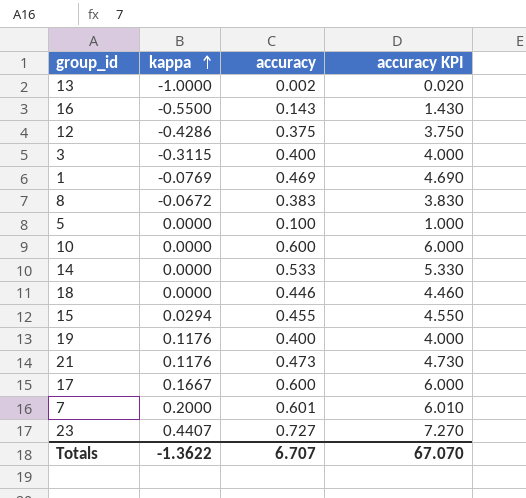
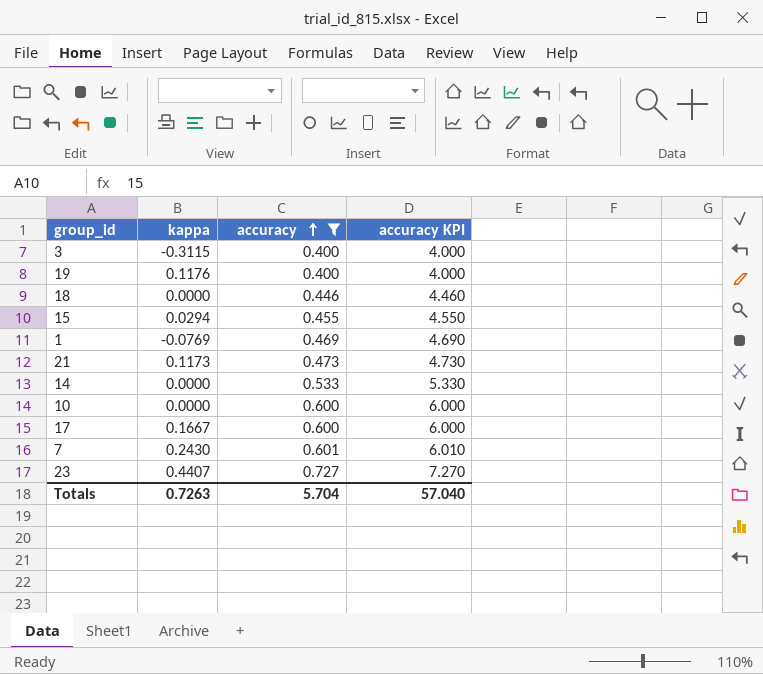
filter: none -> accuracy >= 0.400
row order: kappa ascending -> accuracy ascending
21 | kappa: 0.1176 -> 0.1173
7 | kappa: 0.2000 -> 0.2430
Totals | kappa: -1.3622 -> 0.7263
Totals | accuracy: 6.707 -> 5.704
Totals | accuracy KPI: 67.070 -> 57.040

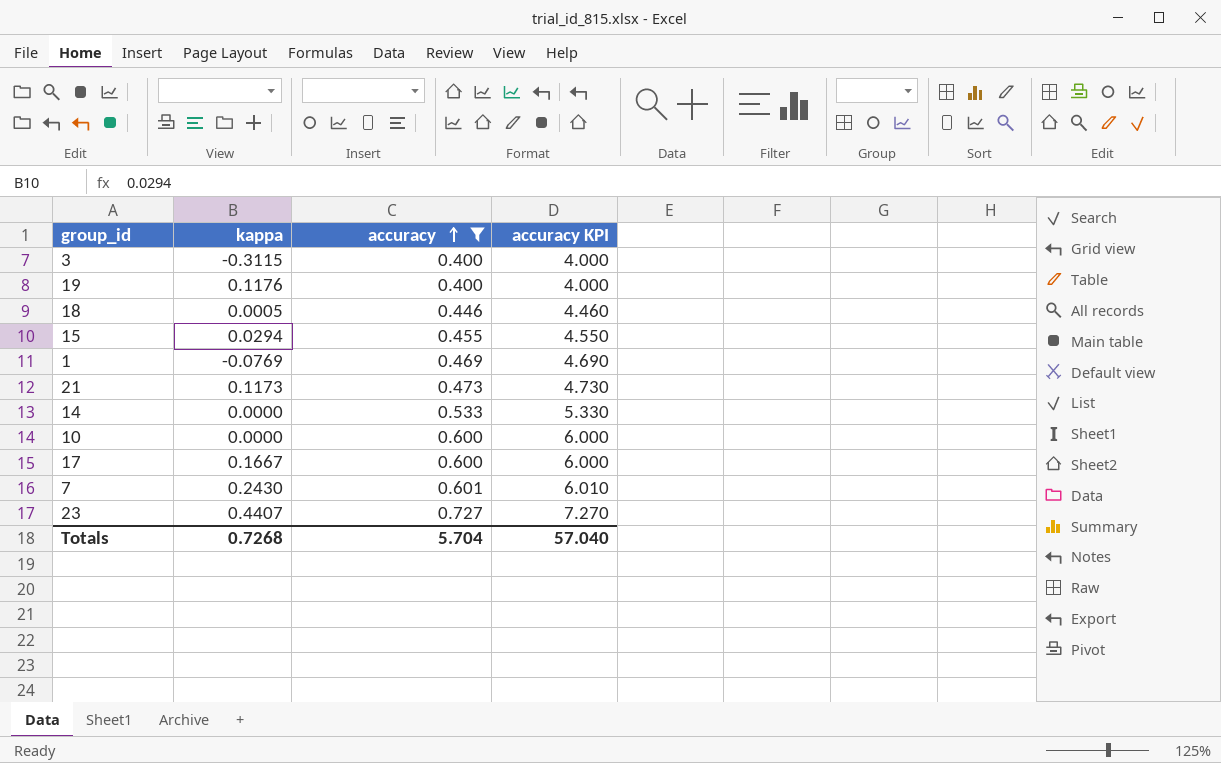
18 | kappa: 0.0000 -> 0.0005
Totals | kappa: 0.7263 -> 0.7268

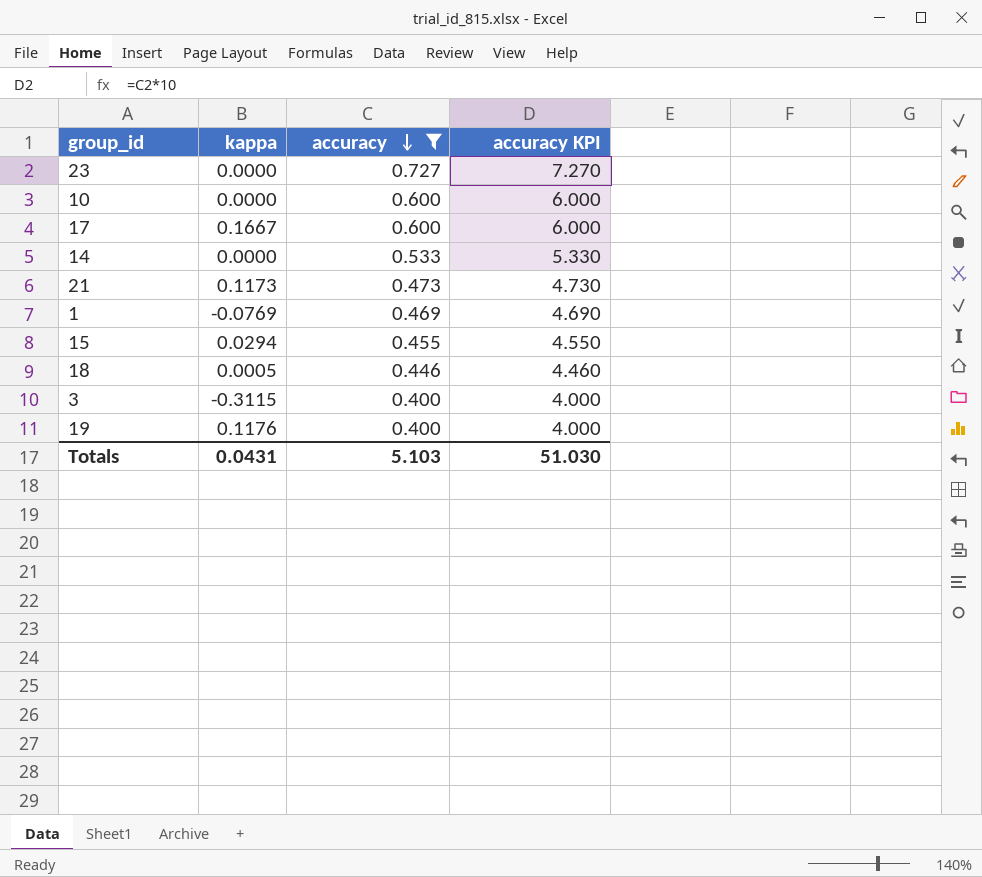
row order: accuracy ascending -> accuracy descending
row 7: 0.2430 | 0.601 | 6.010 -> none
23 | kappa: 0.4407 -> 0.0000
Totals | kappa: 0.7268 -> 0.0431
Totals | accuracy: 5.704 -> 5.103
Totals | accuracy KPI: 57.040 -> 51.030

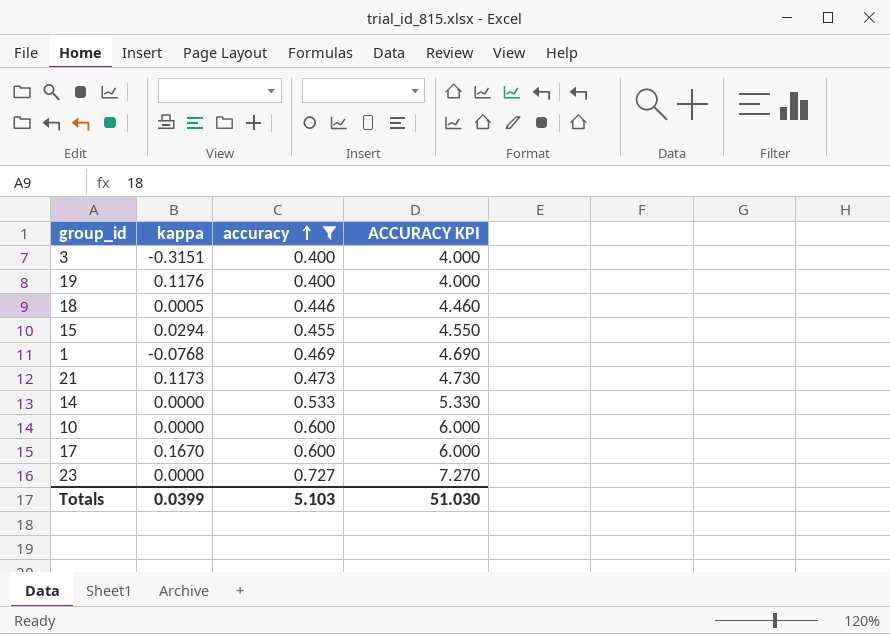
row order: accuracy descending -> accuracy ascending
column name: accuracy KPI -> ACCURACY KPI
3 | kappa: -0.3115 -> -0.3151
1 | kappa: -0.0769 -> -0.0768
17 | kappa: 0.1667 -> 0.1670
Totals | kappa: 0.0431 -> 0.0399

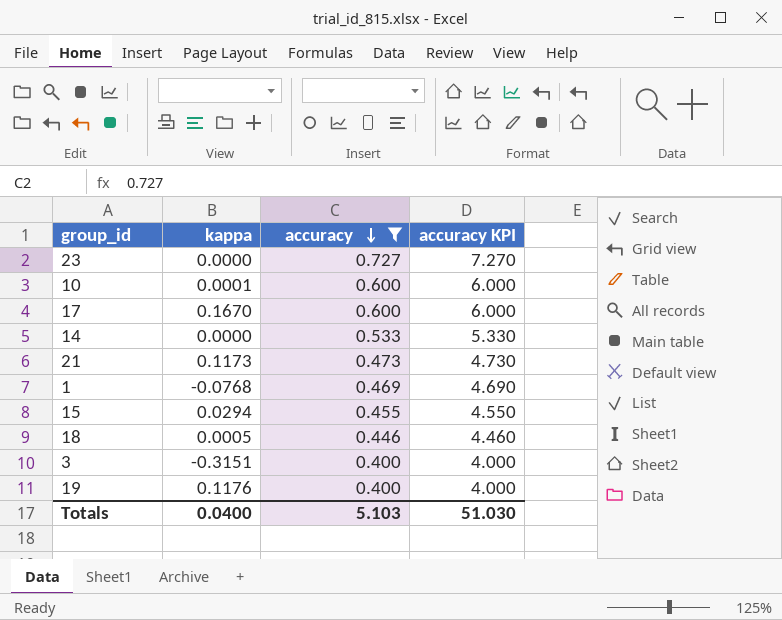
row order: accuracy ascending -> accuracy descending
column name: ACCURACY KPI -> accuracy KPI
10 | kappa: 0.0000 -> 0.0001
Totals | kappa: 0.0399 -> 0.0400

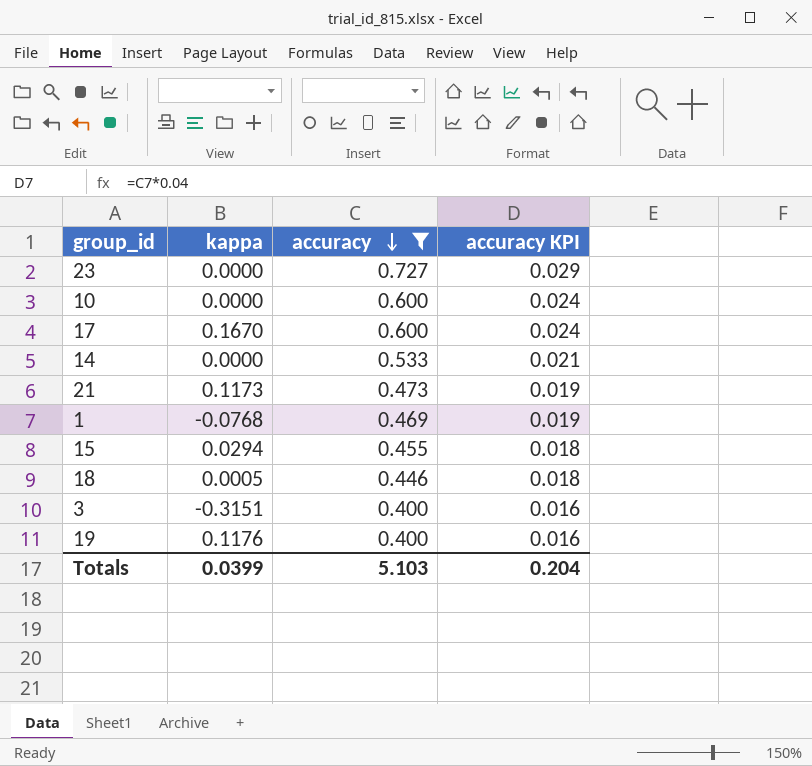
column accuracy KPI | formula: [accuracy] * 10 -> [accuracy] * 0.04
10 | kappa: 0.0001 -> 0.0000
Totals | kappa: 0.0400 -> 0.0399
Totals | accuracy KPI: 51.030 -> 0.204

